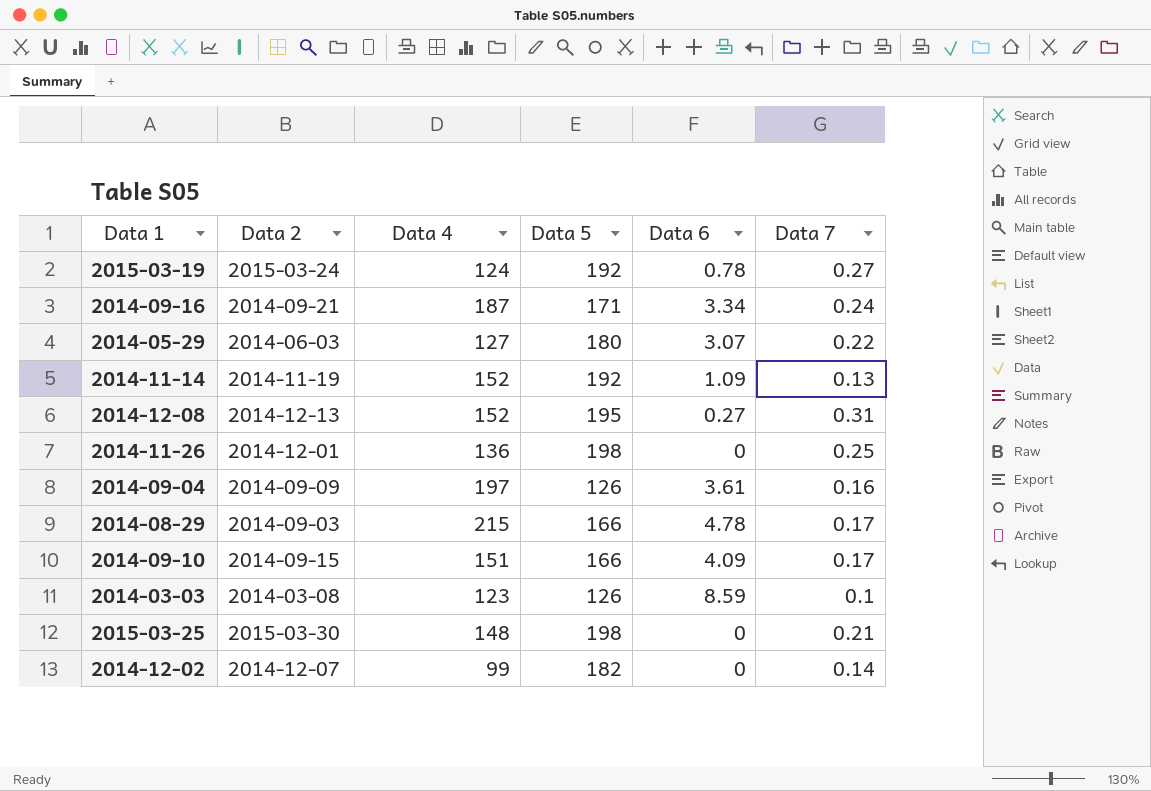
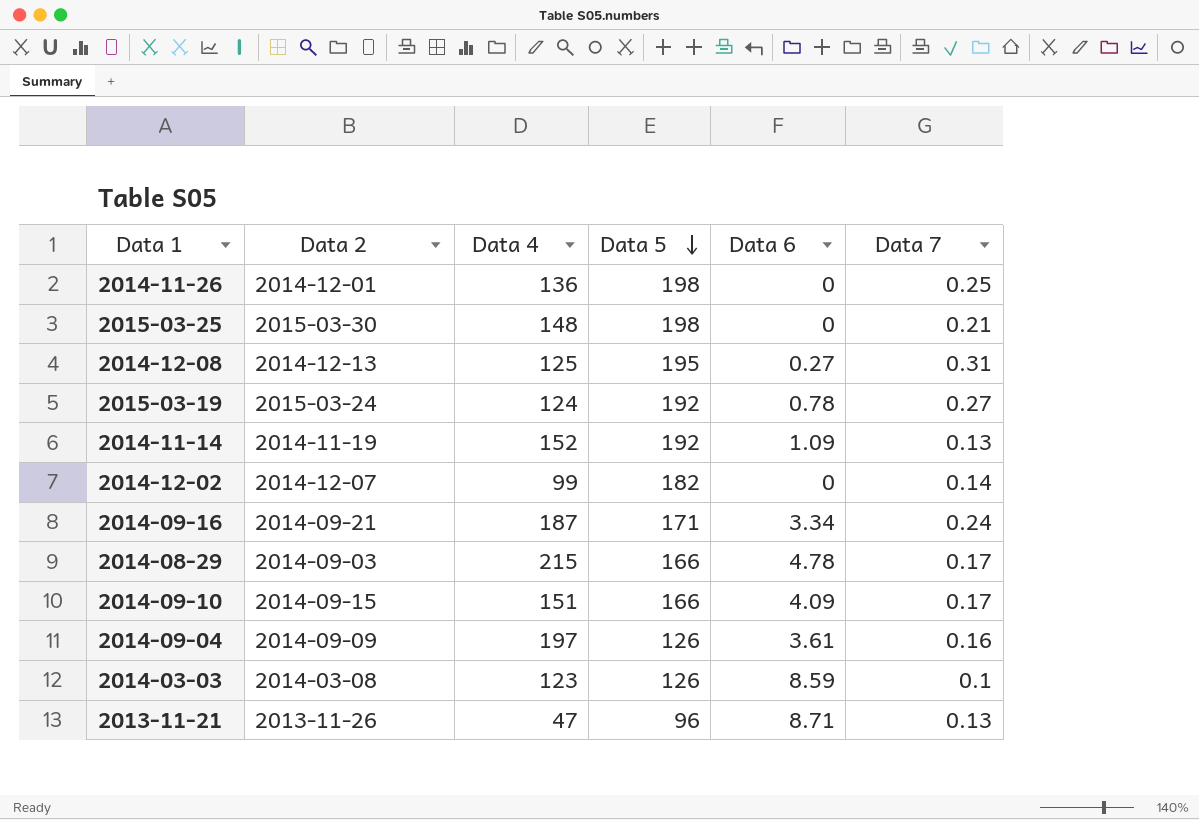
row order: none -> Data 5 descending
row 2014-05-29: 2014-06-03 | 127 | 180 | 3.07 | 0.22 -> none
2014-12-08 | Data 4: 152 -> 125
row 2013-11-21: none -> 2013-11-26 | 47 | 96 | 8.71 | 0.13

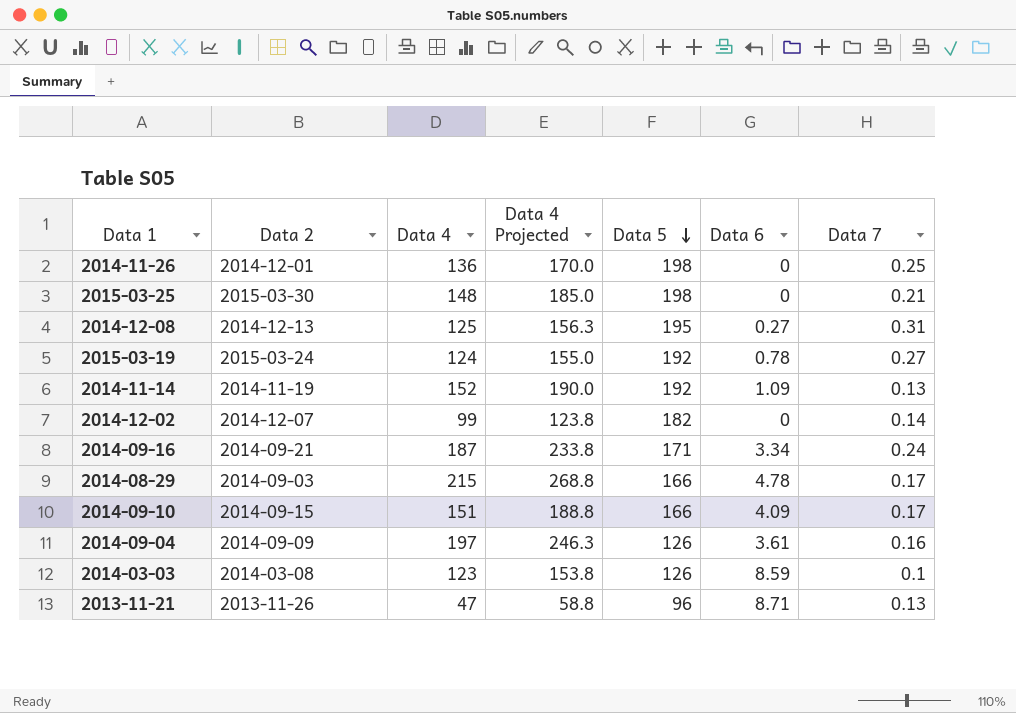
column Data 4 Projected | formula: none -> [Data 4] * 1.25

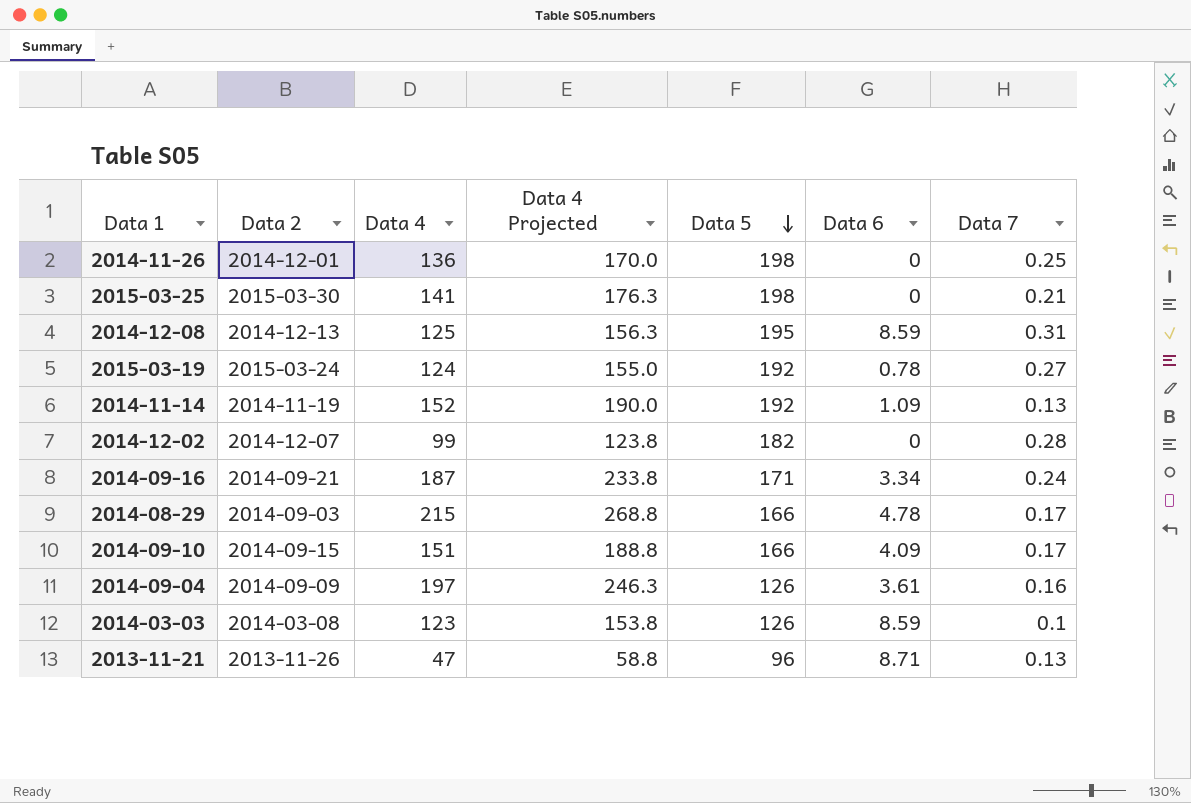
2015-03-25 | Data 4: 148 -> 141
2015-03-25 | Data 4 Projected: 185.0 -> 176.3
2014-12-08 | Data 6: 0.27 -> 8.59
2014-12-02 | Data 7: 0.14 -> 0.28

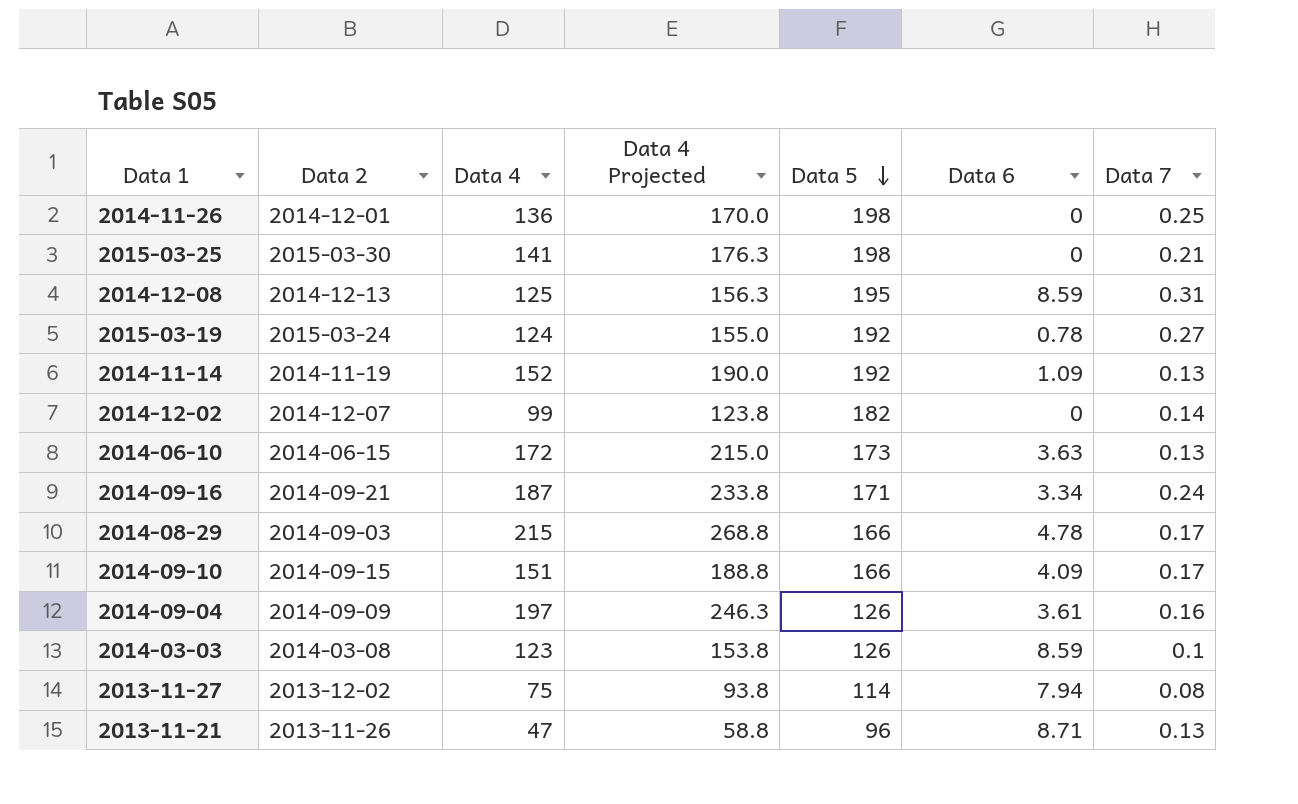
2014-12-02 | Data 7: 0.28 -> 0.14
row 2014-06-10: none -> 2014-06-15 | 172 | 215.0 | 173 | 3.63 | 0.13
row 2013-11-27: none -> 2013-12-02 | 75 | 93.8 | 114 | 7.94 | 0.08

